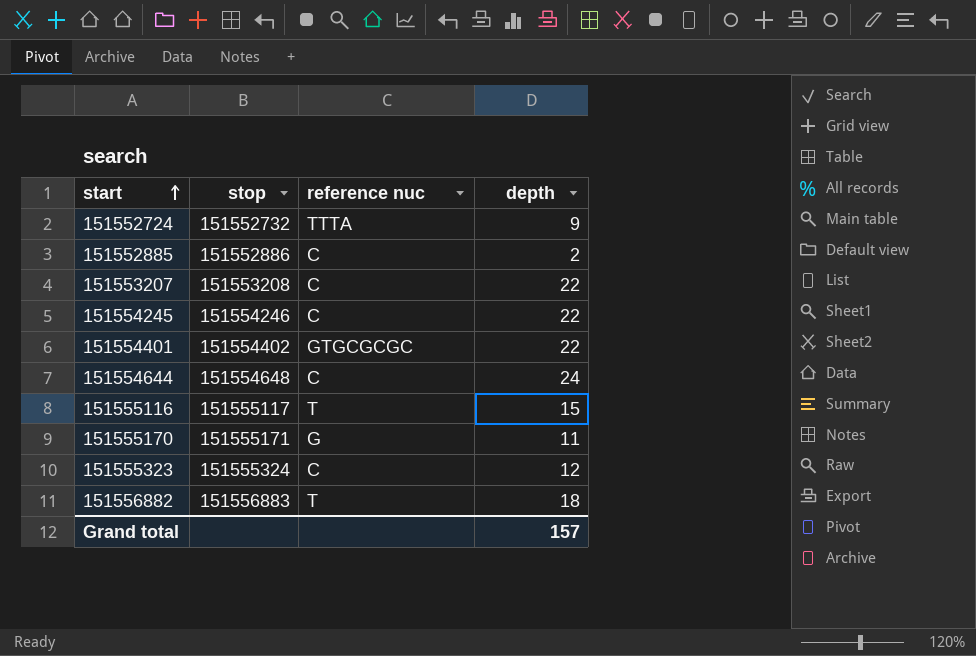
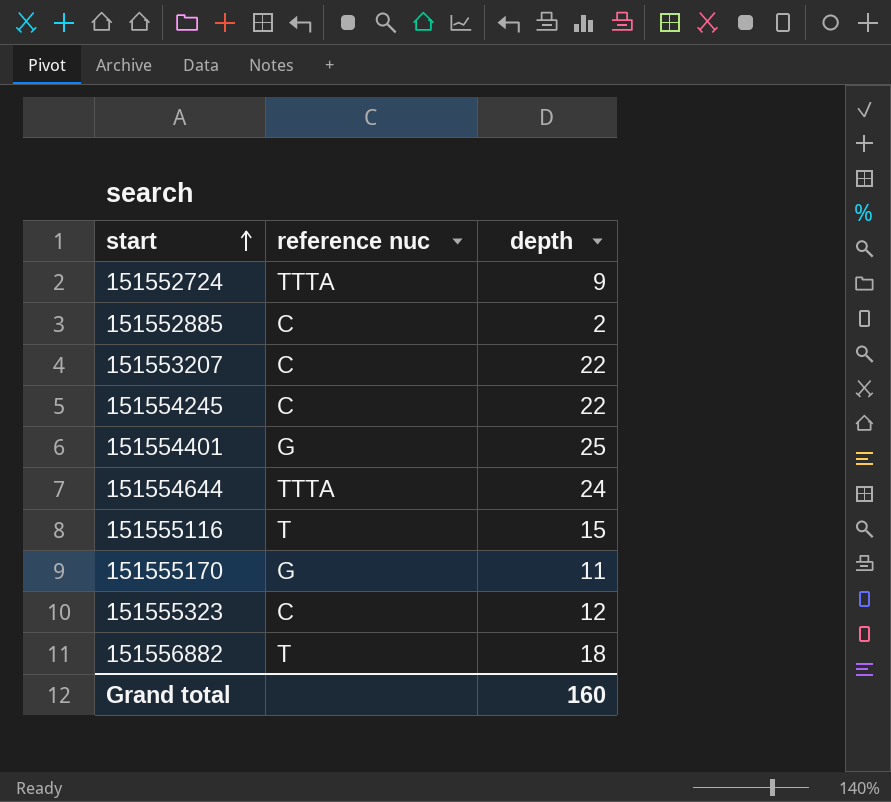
column stop | position: 2 -> none
151554401 | reference nuc: GTGCGCGC -> G
151554401 | depth: 22 -> 25
151554644 | reference nuc: C -> TTTA
Grand total | depth: 157 -> 160

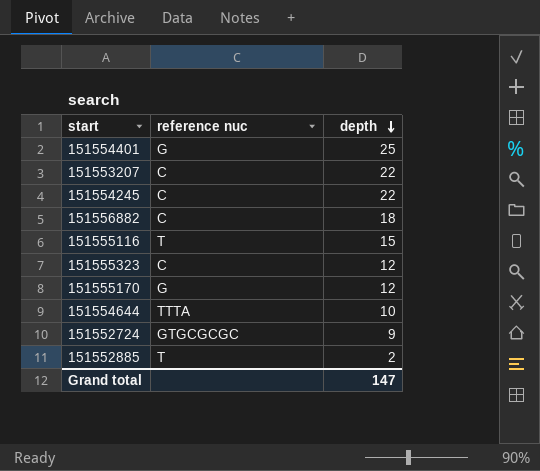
row order: start ascending -> depth descending
151556882 | reference nuc: T -> C
151555170 | depth: 11 -> 12
151554644 | depth: 24 -> 10
151552724 | reference nuc: TTTA -> GTGCGCGC
151552885 | reference nuc: C -> T
Grand total | depth: 160 -> 147

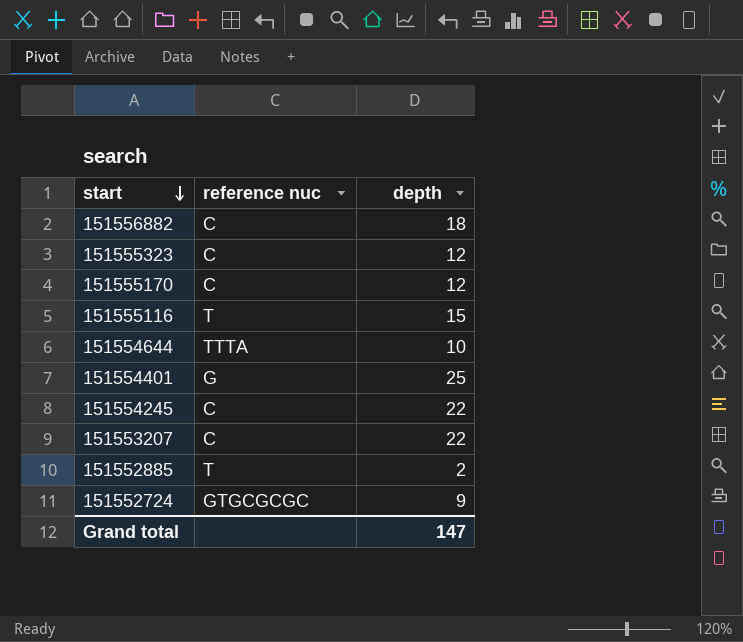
row order: depth descending -> start descending
151555170 | reference nuc: G -> C

